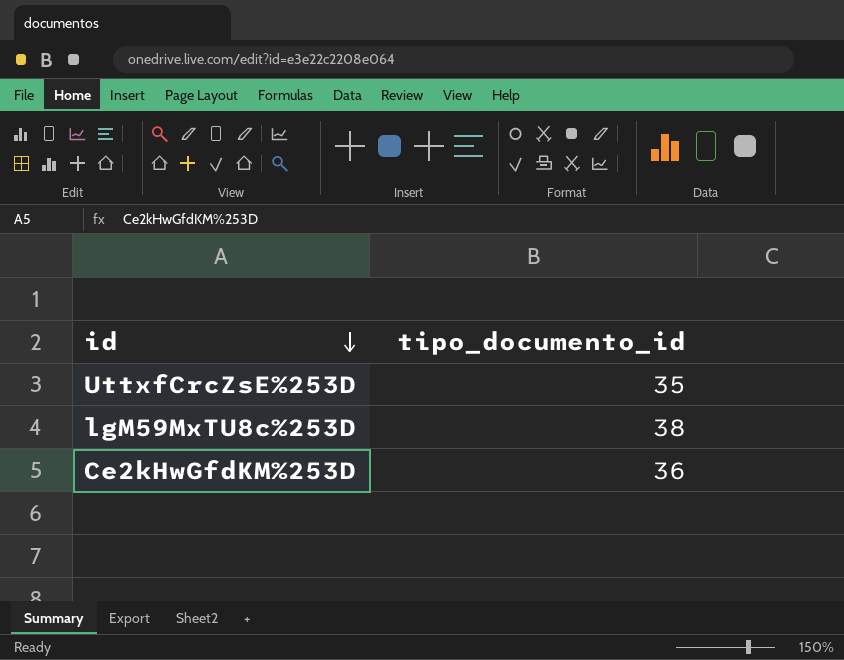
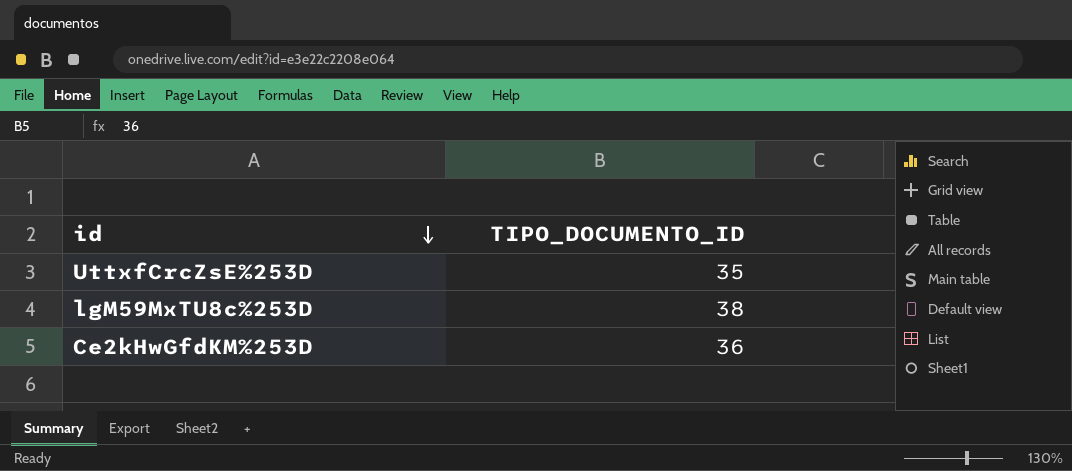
column name: tipo_documento_id -> TIPO_DOCUMENTO_ID

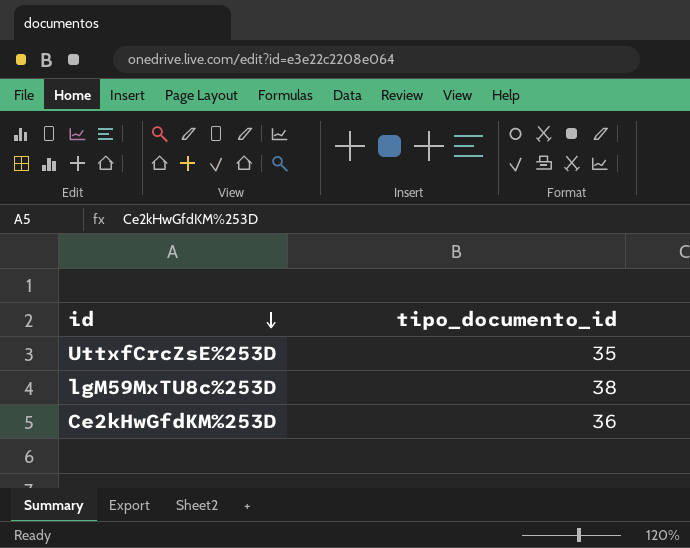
column name: TIPO_DOCUMENTO_ID -> tipo_documento_id

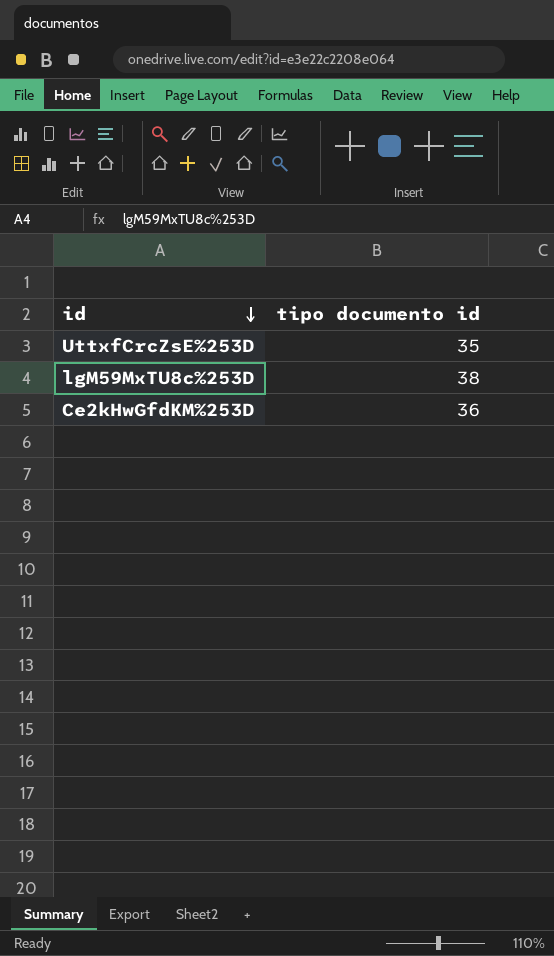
column name: tipo_documento_id -> tipo documento id

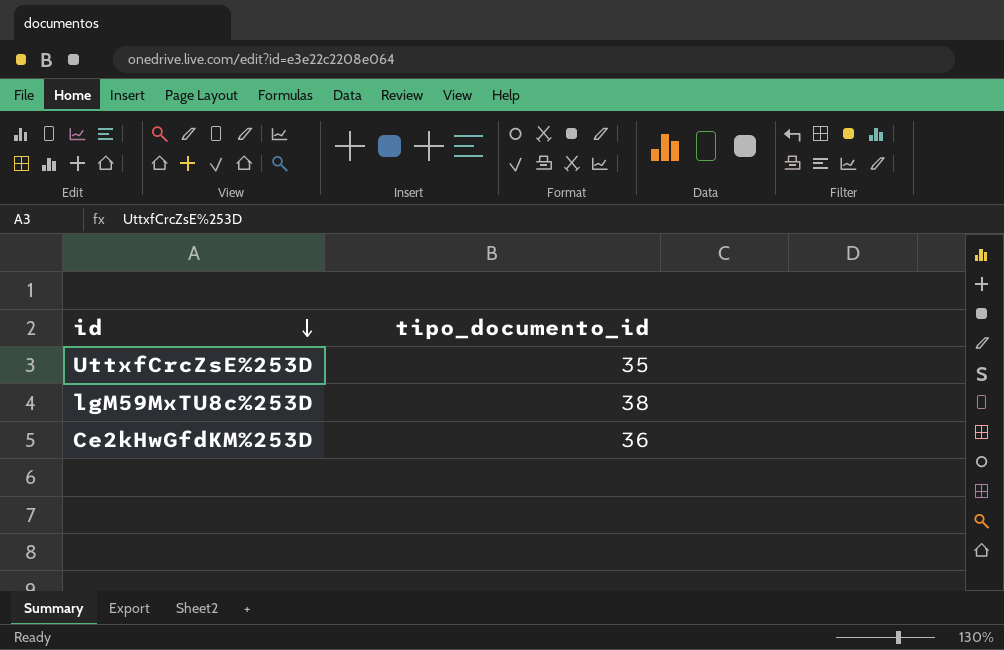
column name: tipo documento id -> tipo_documento_id

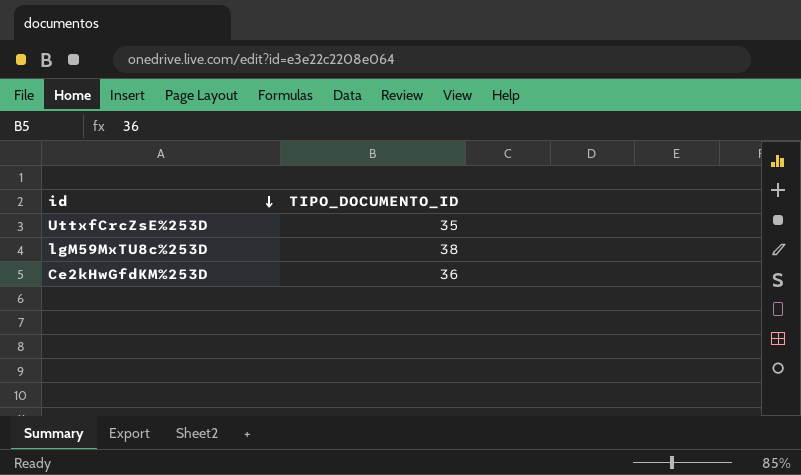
column name: tipo_documento_id -> TIPO_DOCUMENTO_ID

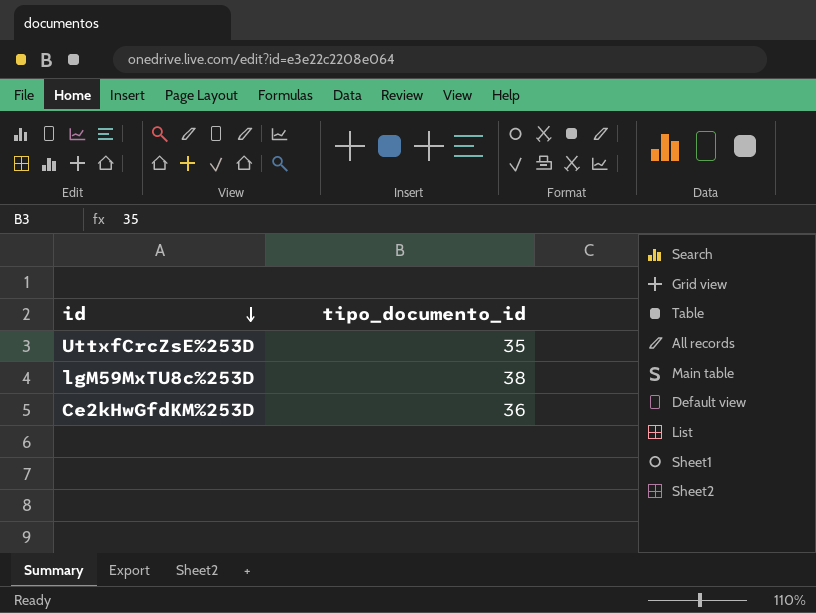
column name: TIPO_DOCUMENTO_ID -> tipo_documento_id

